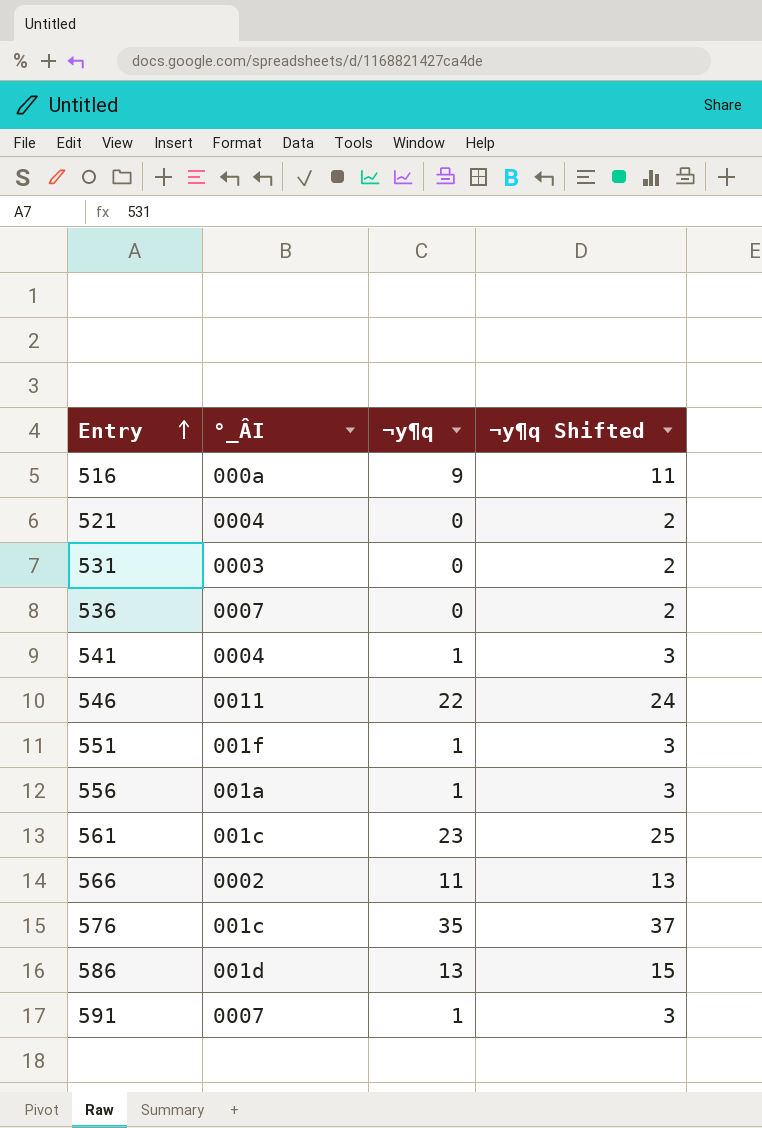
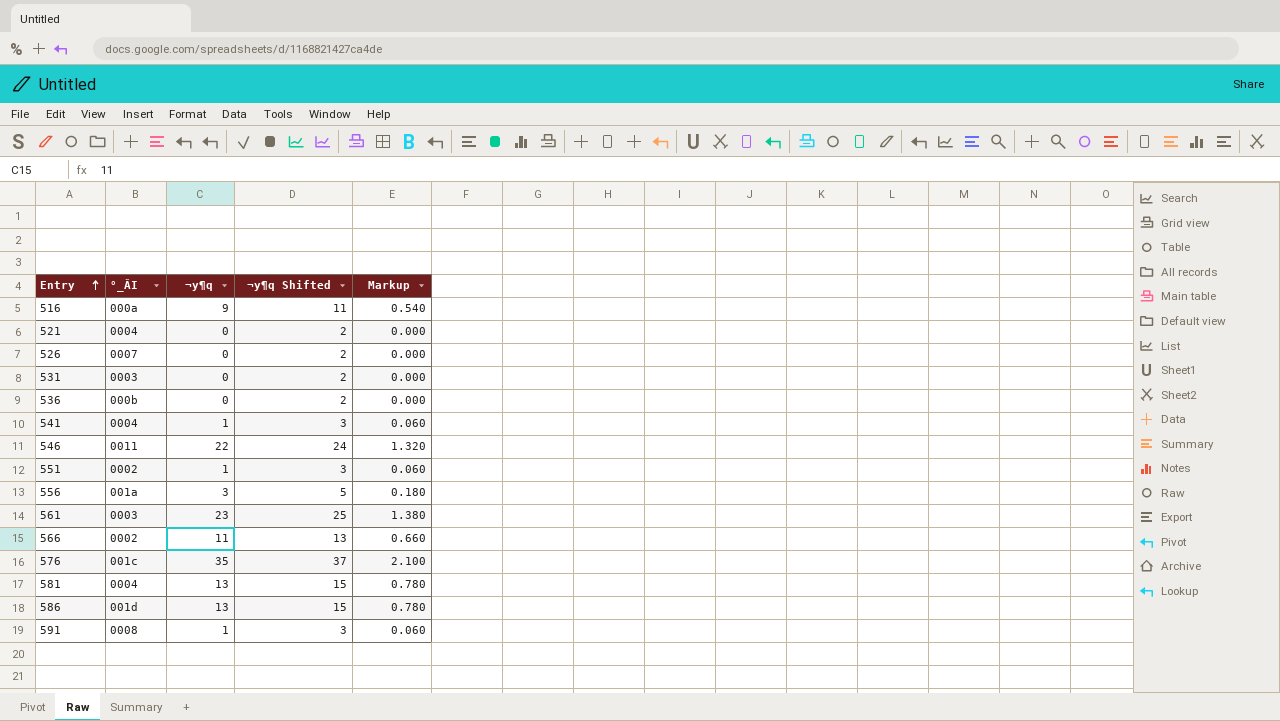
column Markup | formula: none -> [¬y¶q] * 0.06
row 526: none -> 0007 | 0 | 2 | 0.000
536 | °_ÂI: 0007 -> 000b
551 | °_ÂI: 001f -> 0002
556 | ¬y¶q: 1 -> 3
556 | ¬y¶q Shifted: 3 -> 5
561 | °_ÂI: 001c -> 0003
row 581: none -> 0004 | 13 | 15 | 0.780
591 | °_ÂI: 0007 -> 0008

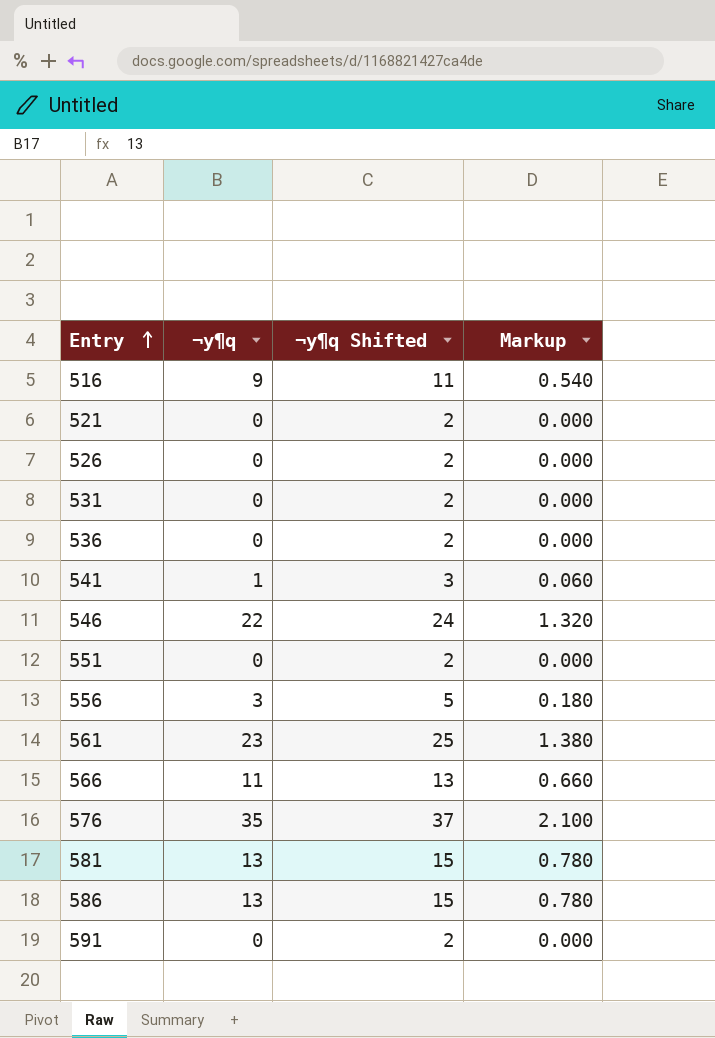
column °_ÂI | position: 2 -> none
551 | ¬y¶q: 1 -> 0
551 | ¬y¶q Shifted: 3 -> 2
551 | Markup: 0.060 -> 0.000
591 | ¬y¶q: 1 -> 0
591 | ¬y¶q Shifted: 3 -> 2
591 | Markup: 0.060 -> 0.000

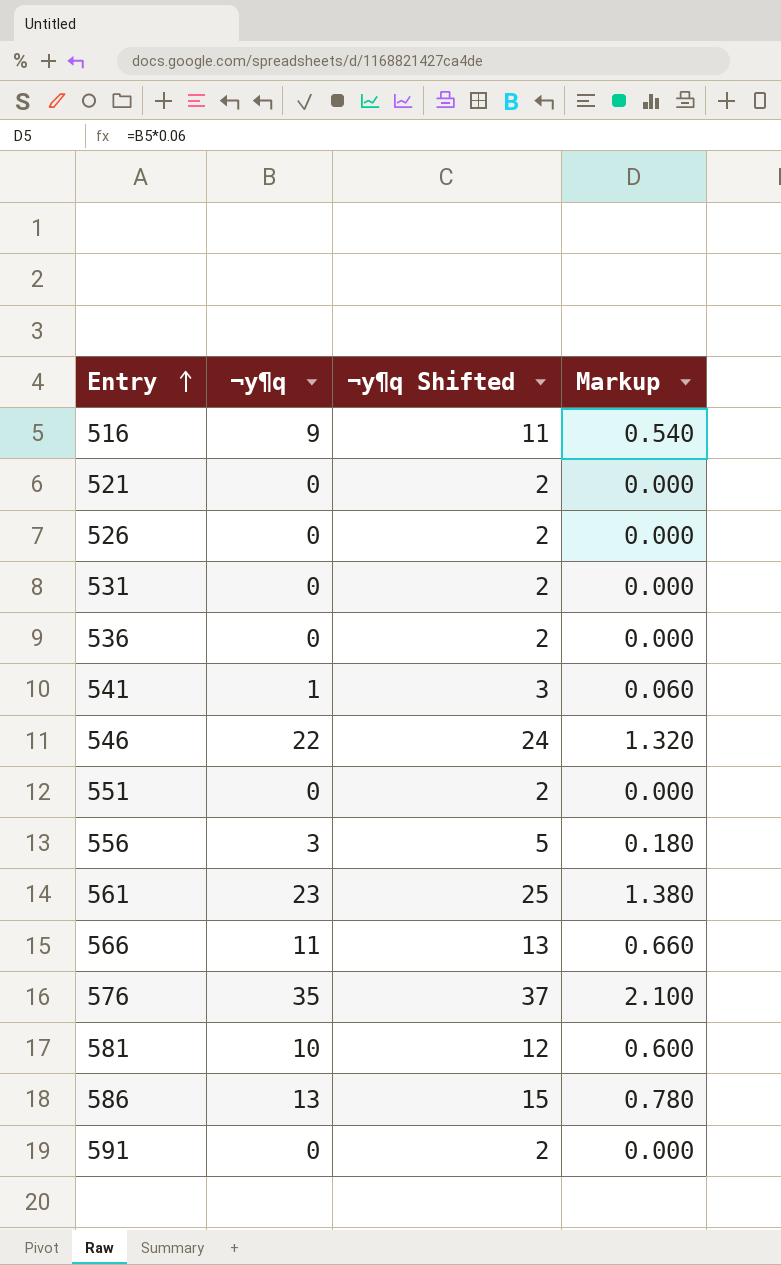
581 | ¬y¶q: 13 -> 10
581 | ¬y¶q Shifted: 15 -> 12
581 | Markup: 0.780 -> 0.600

